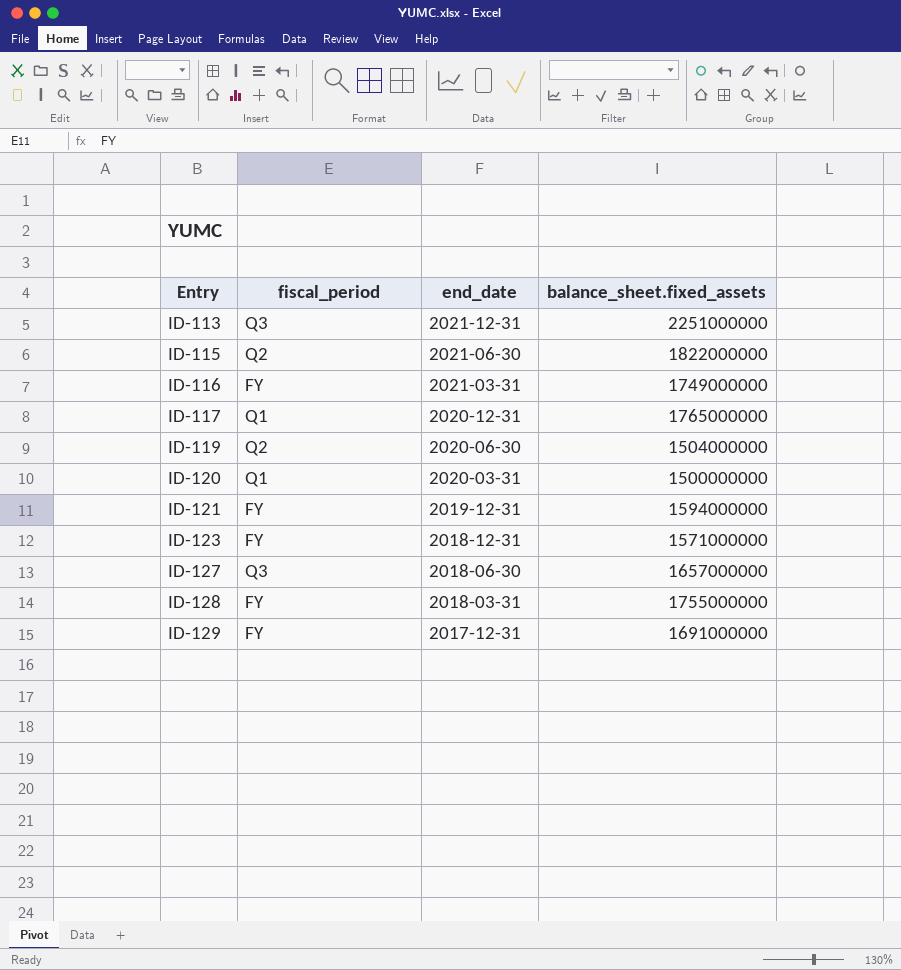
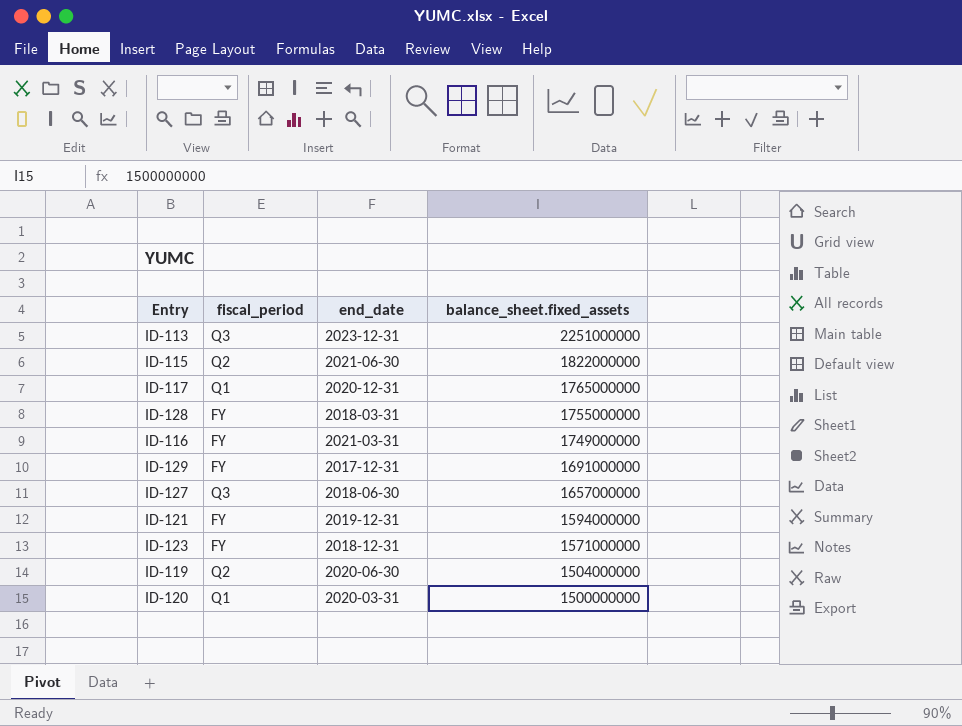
row order: Entry ascending -> balance_sheet.fixed_assets descending
ID-113 | end_date: 2021-12-31 -> 2023-12-31

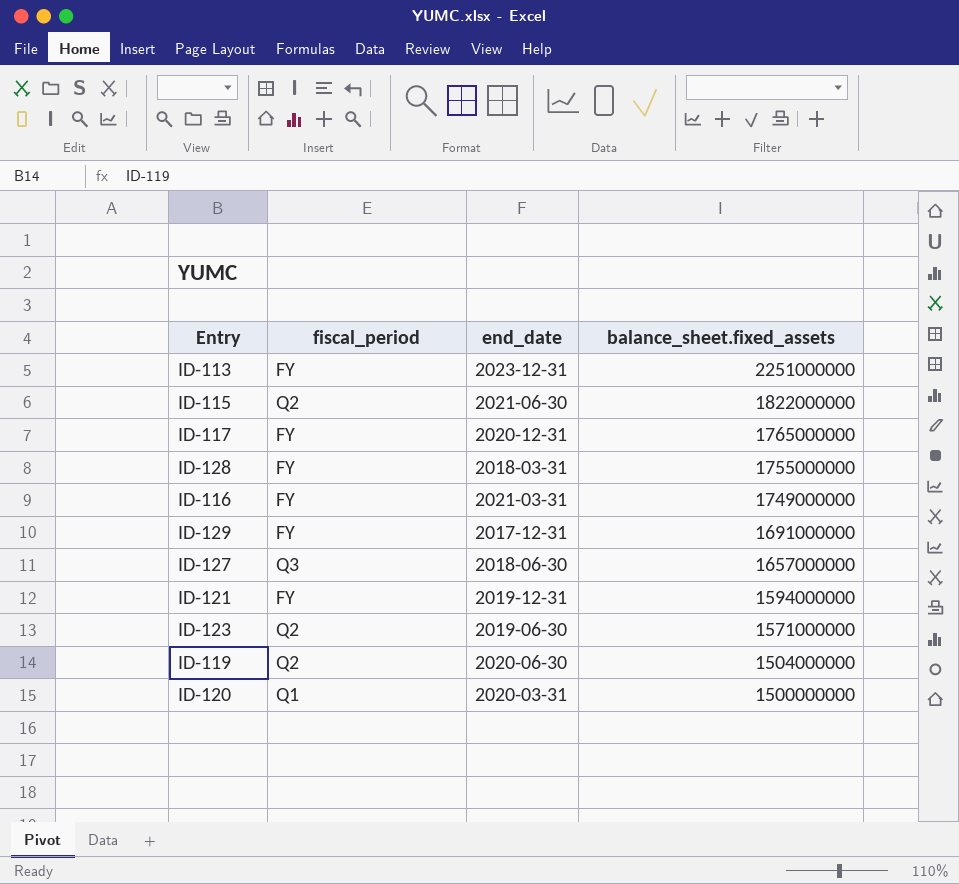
ID-113 | fiscal_period: Q3 -> FY
ID-117 | fiscal_period: Q1 -> FY
ID-123 | fiscal_period: FY -> Q2
ID-123 | end_date: 2018-12-31 -> 2019-06-30

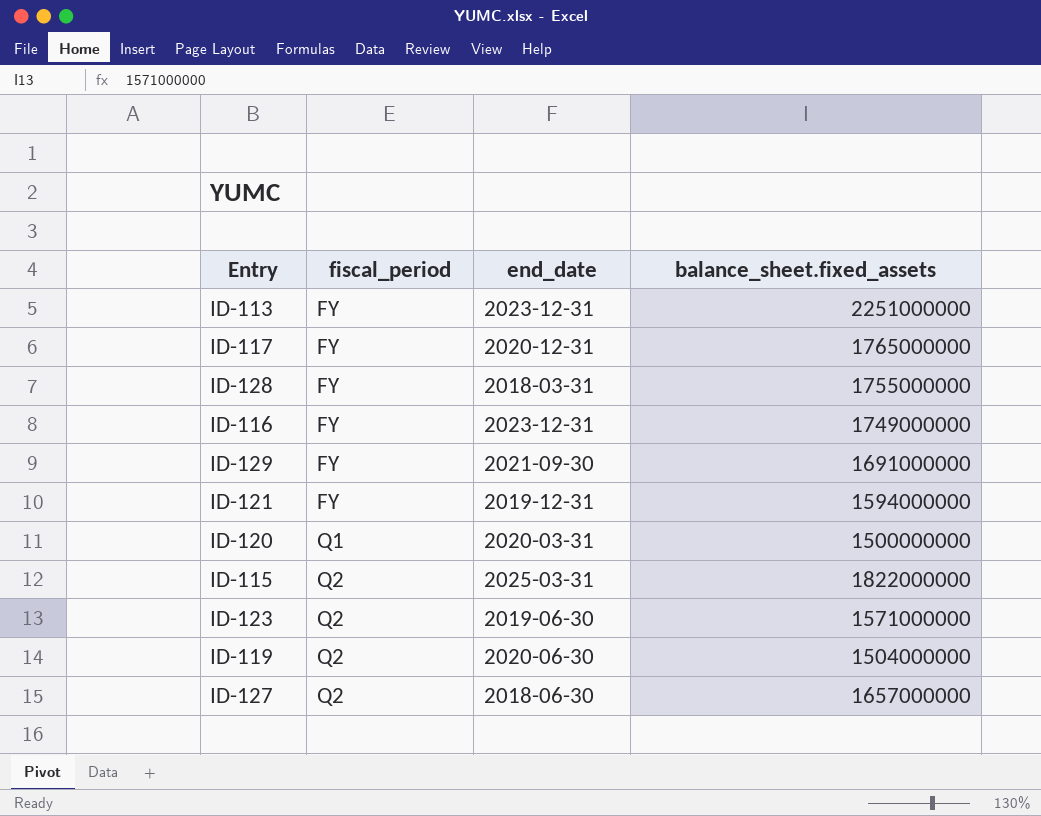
row order: balance_sheet.fixed_assets descending -> fiscal_period ascending
ID-116 | end_date: 2021-03-31 -> 2023-12-31
ID-129 | end_date: 2017-12-31 -> 2021-09-30
ID-115 | end_date: 2021-06-30 -> 2025-03-31
ID-127 | fiscal_period: Q3 -> Q2

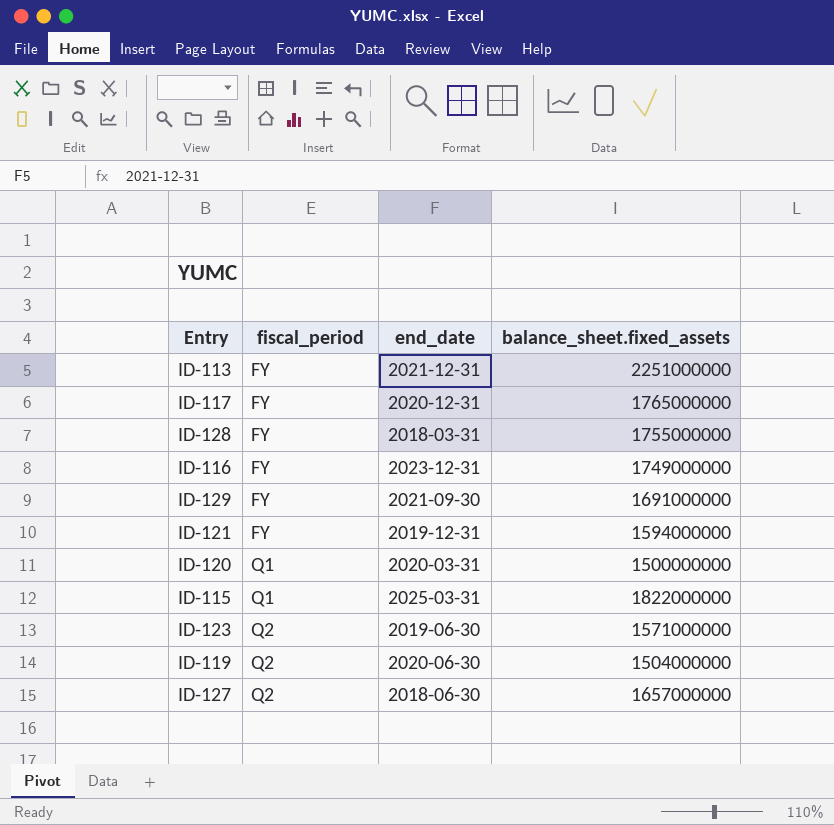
ID-113 | end_date: 2023-12-31 -> 2021-12-31
ID-115 | fiscal_period: Q2 -> Q1

